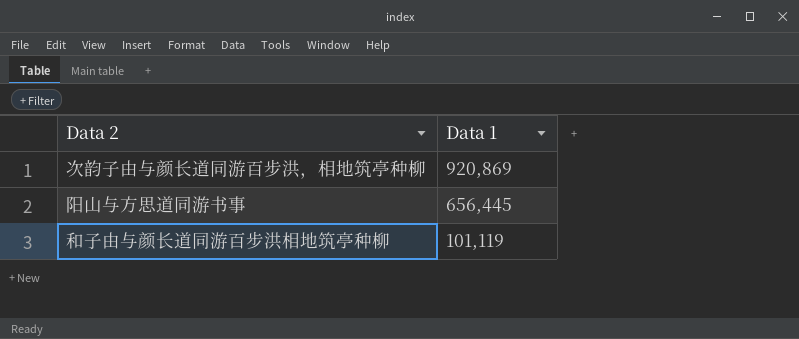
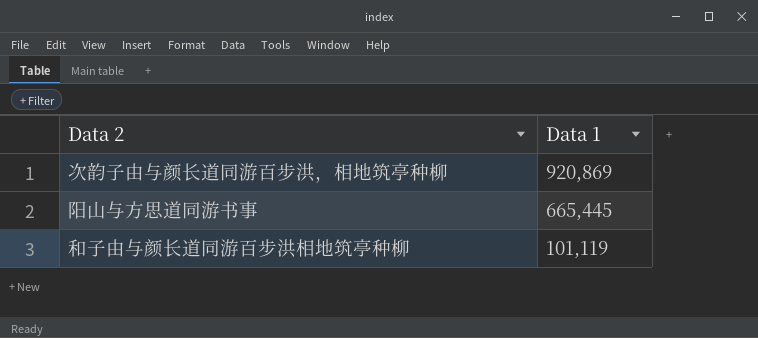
阳山与方思道同游书事 | Data 1: 656,445 -> 665,445

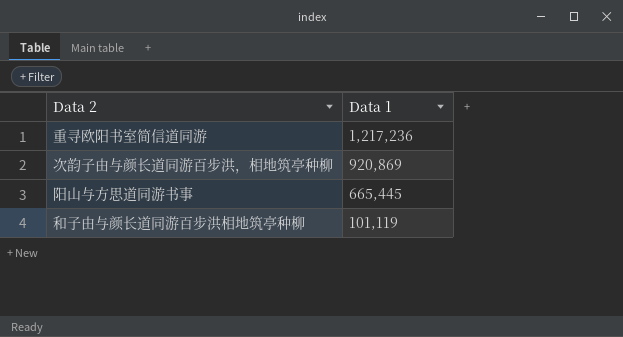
row 重寻欧阳书室简信道同游: none -> 1,217,236

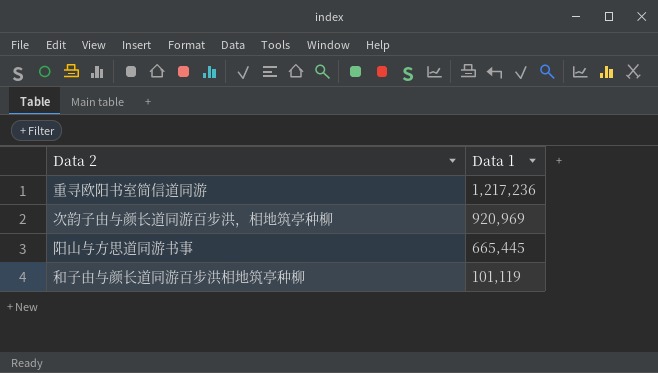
次韵子由与颜长道同游百步洪，相地筑亭种柳 | Data 1: 920,869 -> 920,969

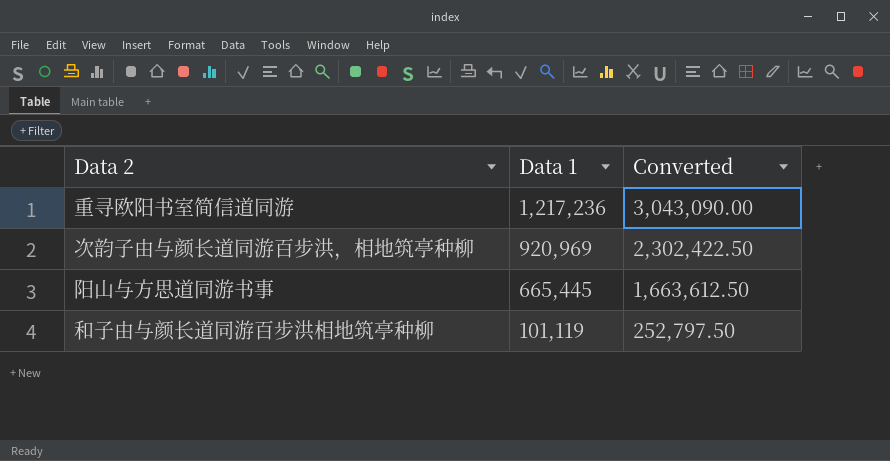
column Converted | formula: none -> [Data 1] * 2.5

